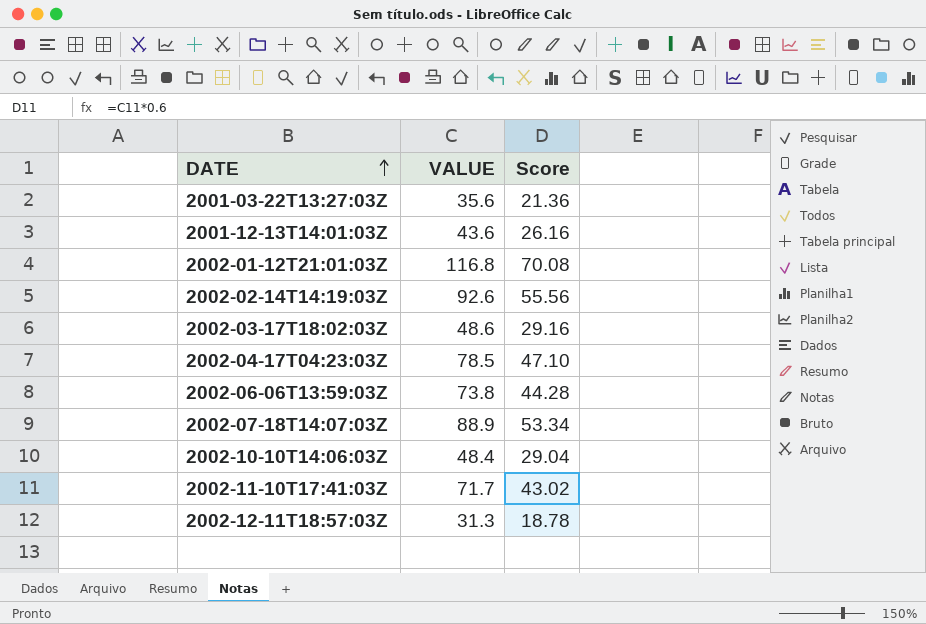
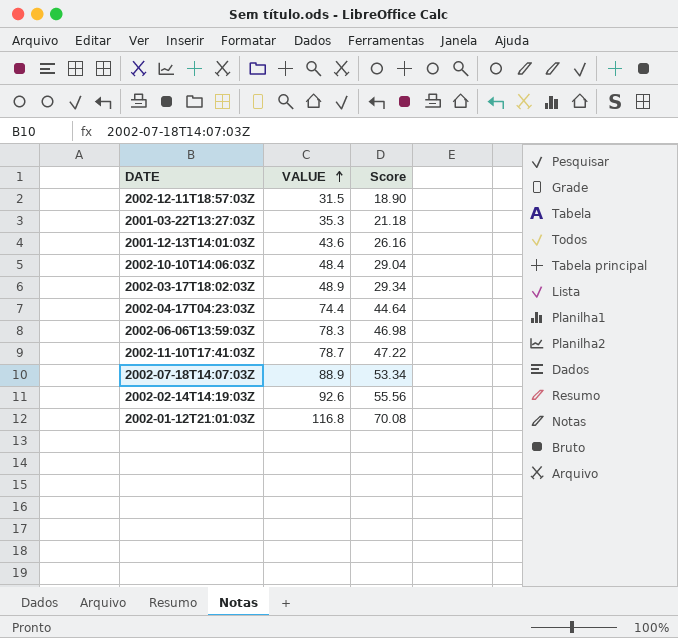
row order: DATE ascending -> VALUE ascending
2002-12-11T18:57:03Z | VALUE: 31.3 -> 31.5
2002-12-11T18:57:03Z | Score: 18.78 -> 18.90
2001-03-22T13:27:03Z | VALUE: 35.6 -> 35.3
2001-03-22T13:27:03Z | Score: 21.36 -> 21.18
2002-03-17T18:02:03Z | VALUE: 48.6 -> 48.9
2002-03-17T18:02:03Z | Score: 29.16 -> 29.34
2002-04-17T04:23:03Z | VALUE: 78.5 -> 74.4
2002-04-17T04:23:03Z | Score: 47.10 -> 44.64
2002-06-06T13:59:03Z | VALUE: 73.8 -> 78.3
2002-06-06T13:59:03Z | Score: 44.28 -> 46.98
2002-11-10T17:41:03Z | VALUE: 71.7 -> 78.7
2002-11-10T17:41:03Z | Score: 43.02 -> 47.22

